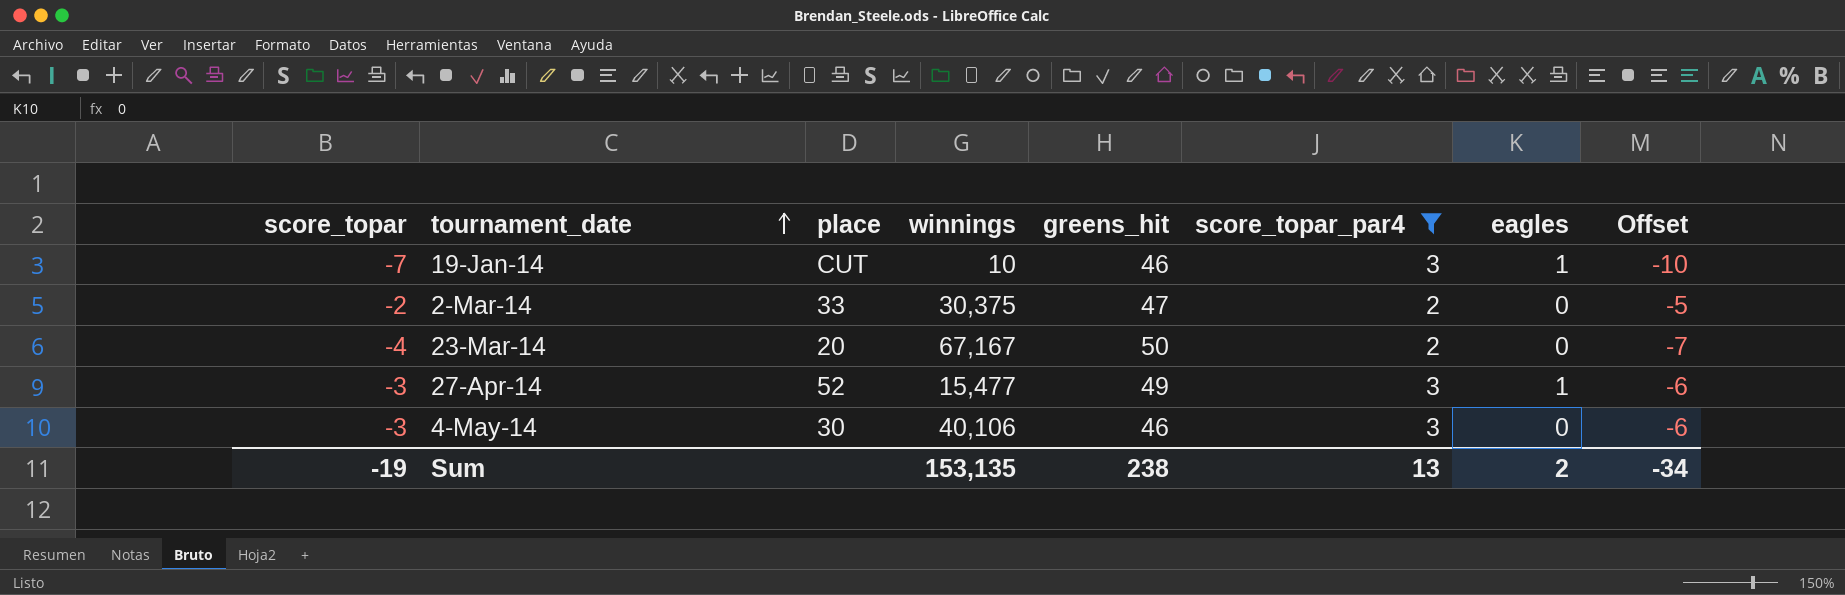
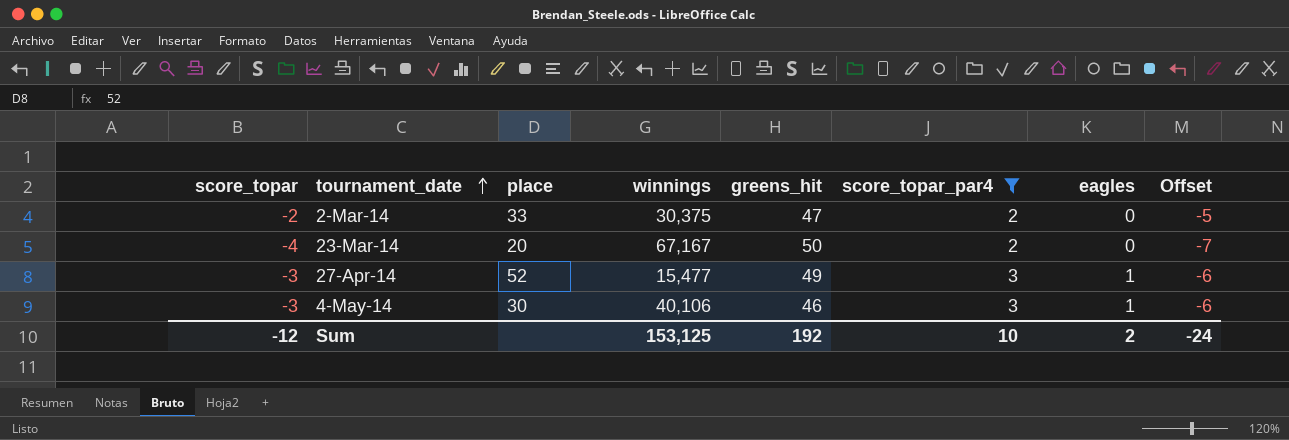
row 19-Jan-14: -7 | CUT | 10 | 46 | 3 | 1 | -10 -> none
4-May-14 | eagles: 0 -> 1
Sum | score_topar: -19 -> -12
Sum | winnings: 153,135 -> 153,125
Sum | greens_hit: 238 -> 192
Sum | score_topar_par4: 13 -> 10
Sum | Offset: -34 -> -24

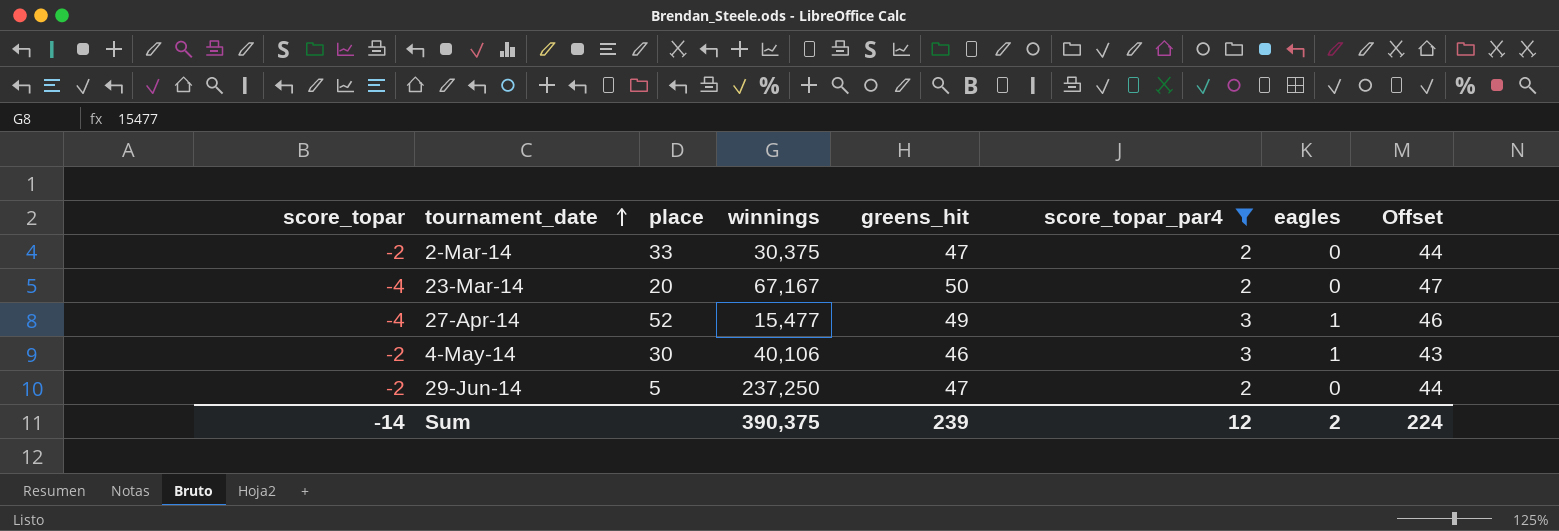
column Offset | formula: [score_topar] - 3 -> [greens_hit] - 3
27-Apr-14 | score_topar: -3 -> -4
4-May-14 | score_topar: -3 -> -2
row 29-Jun-14: none -> -2 | 5 | 237,250 | 47 | 2 | 0 | 44
Sum | score_topar: -12 -> -14
Sum | winnings: 153,125 -> 390,375
Sum | greens_hit: 192 -> 239
Sum | score_topar_par4: 10 -> 12
Sum | Offset: -24 -> 224

